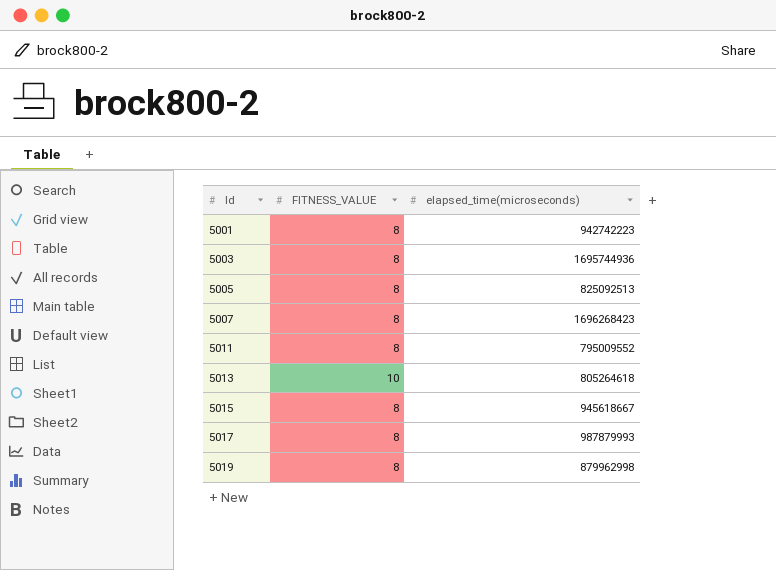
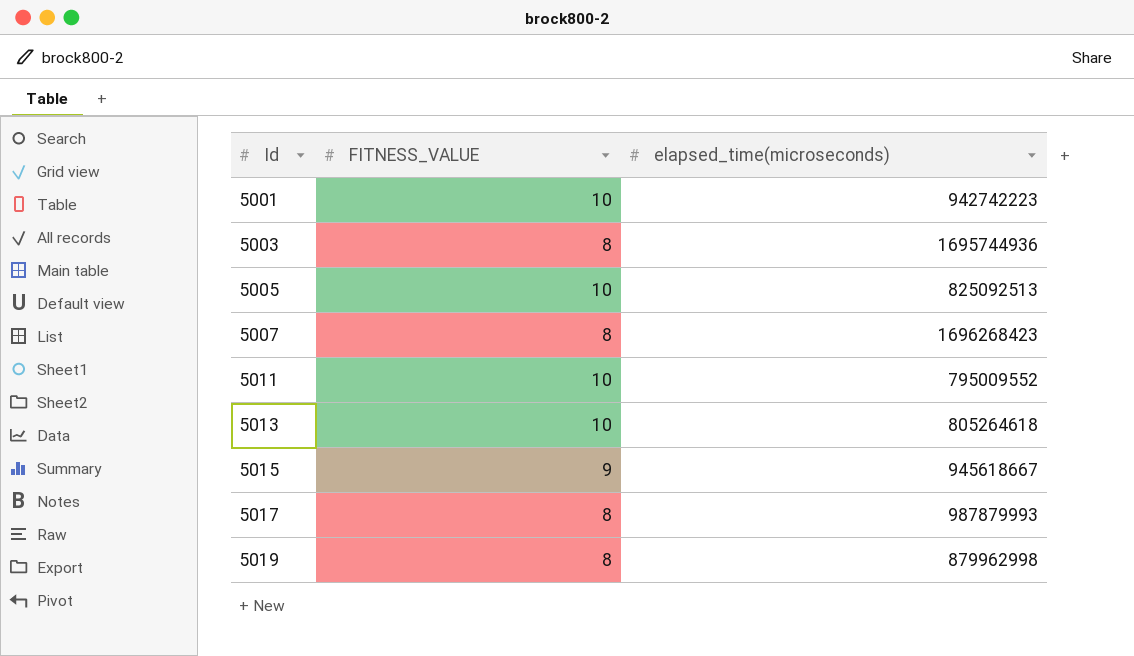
5001 | FITNESS_VALUE: 8 -> 10
5005 | FITNESS_VALUE: 8 -> 10
5011 | FITNESS_VALUE: 8 -> 10
5015 | FITNESS_VALUE: 8 -> 9

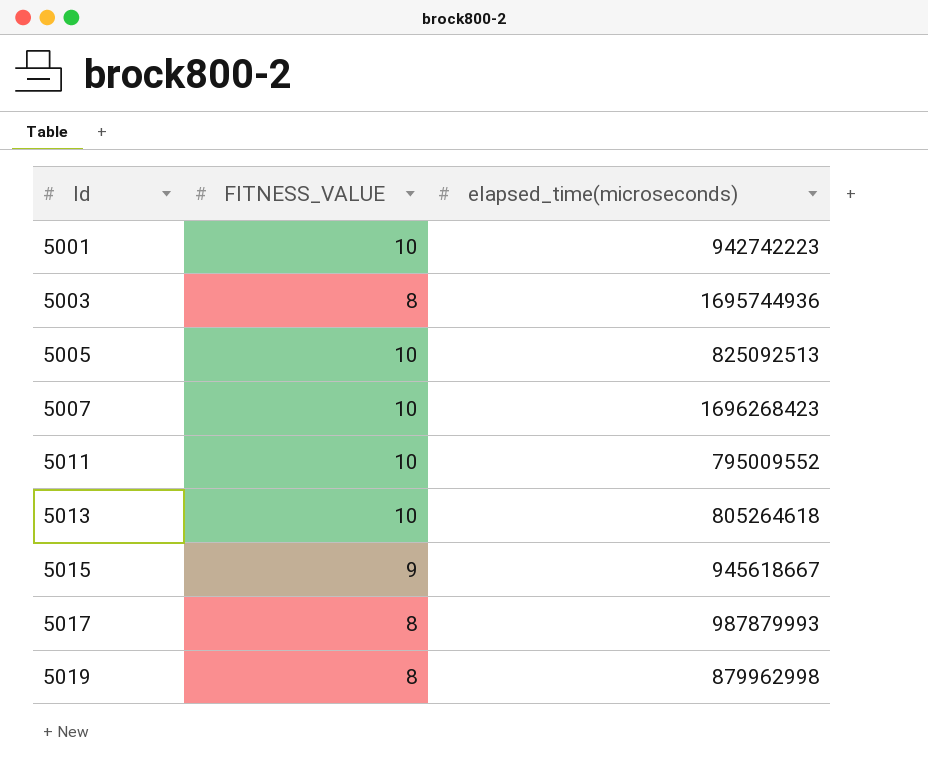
5007 | FITNESS_VALUE: 8 -> 10

